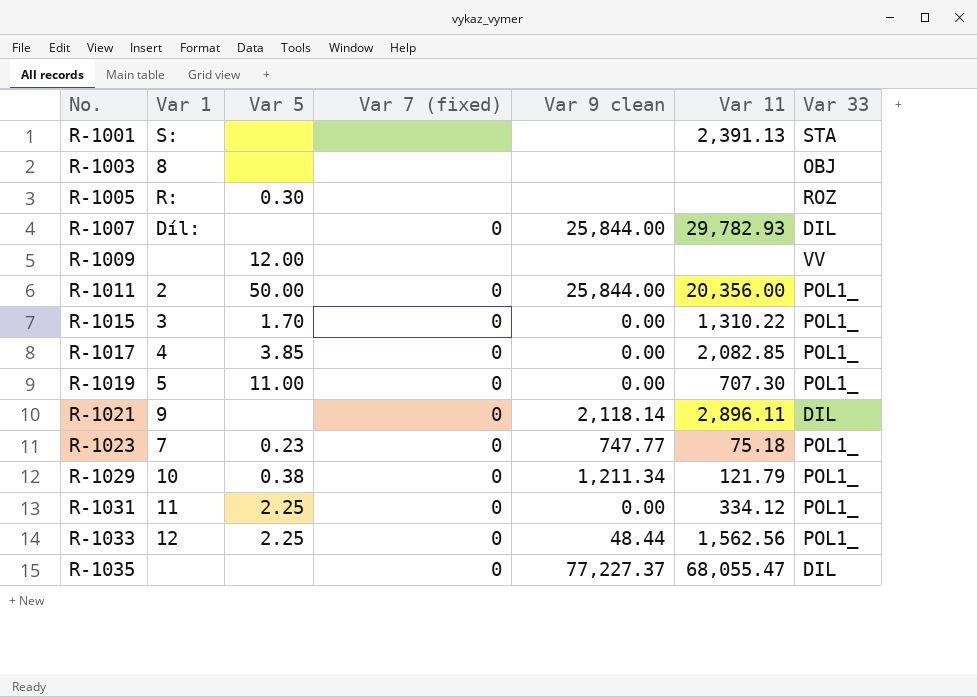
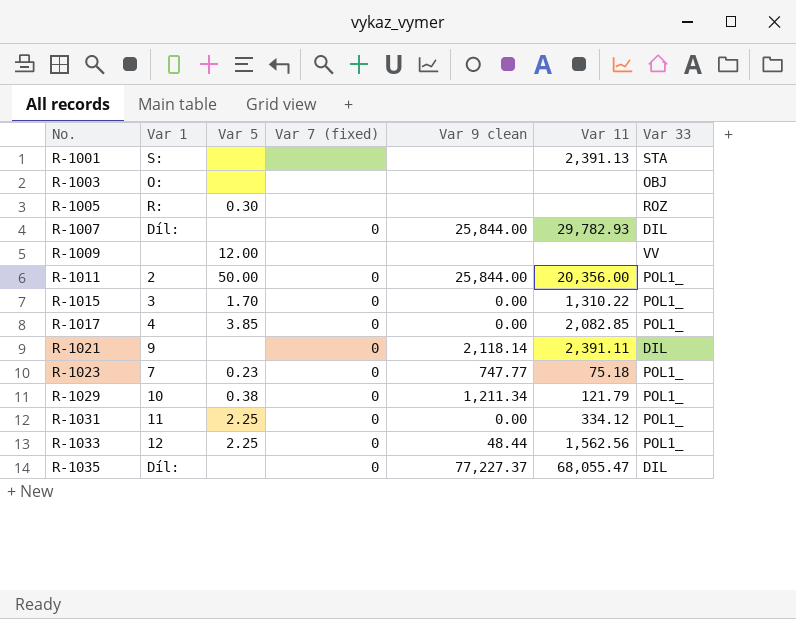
row R-1019: 5 | 11.00 | 0 | 0.00 | 707.30 | POL1_ -> none
R-1003 | Var 1: 8 -> O:
R-1021 | Var 11: 2,896.11 -> 2,391.11
R-1035 | Var 1: none -> Díl:

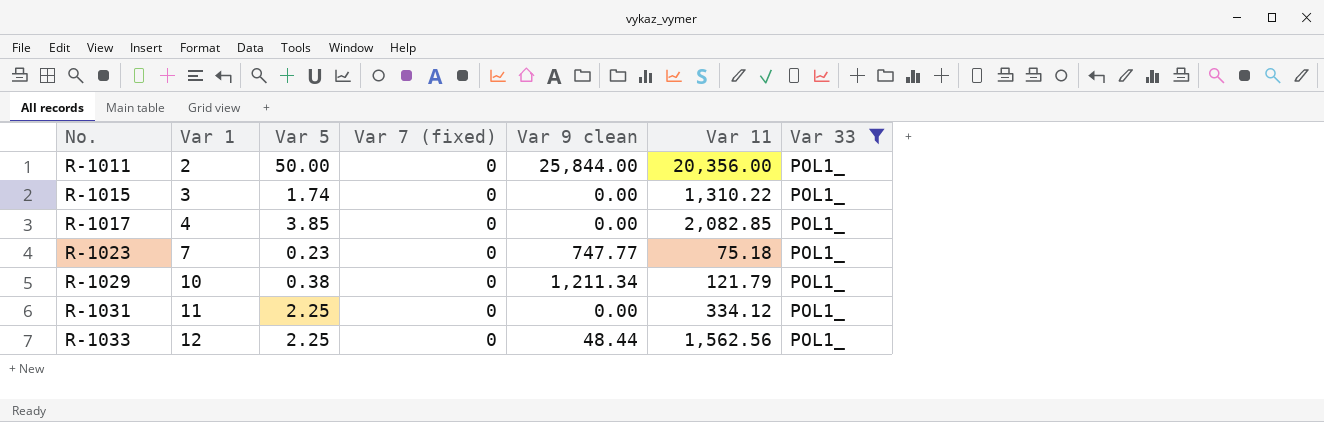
filter: none -> Var 33 = POL1_
R-1015 | Var 5: 1.70 -> 1.74

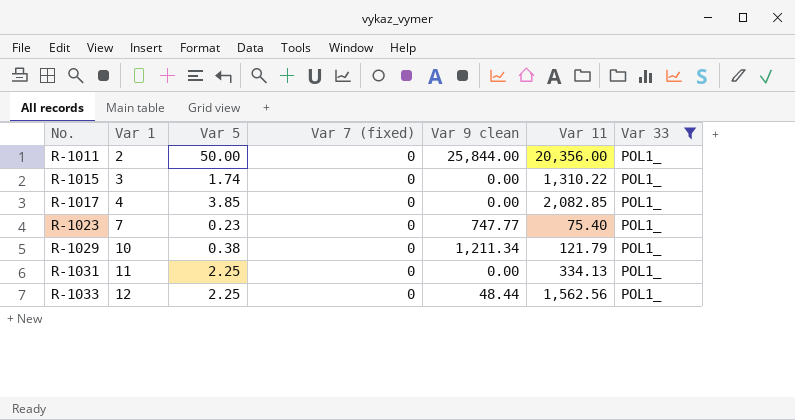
R-1023 | Var 11: 75.18 -> 75.40
R-1031 | Var 11: 334.12 -> 334.13

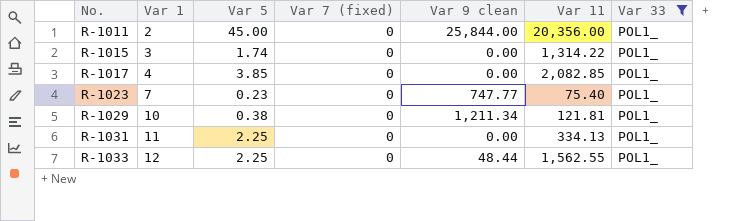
R-1011 | Var 5: 50.00 -> 45.00
R-1015 | Var 11: 1,310.22 -> 1,314.22
R-1029 | Var 11: 121.79 -> 121.81
R-1033 | Var 11: 1,562.56 -> 1,562.55

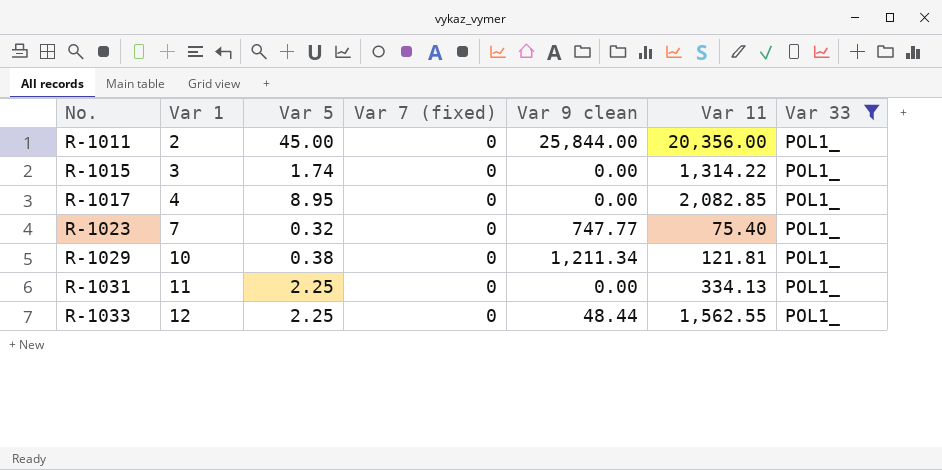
R-1017 | Var 5: 3.85 -> 8.95
R-1023 | Var 5: 0.23 -> 0.32

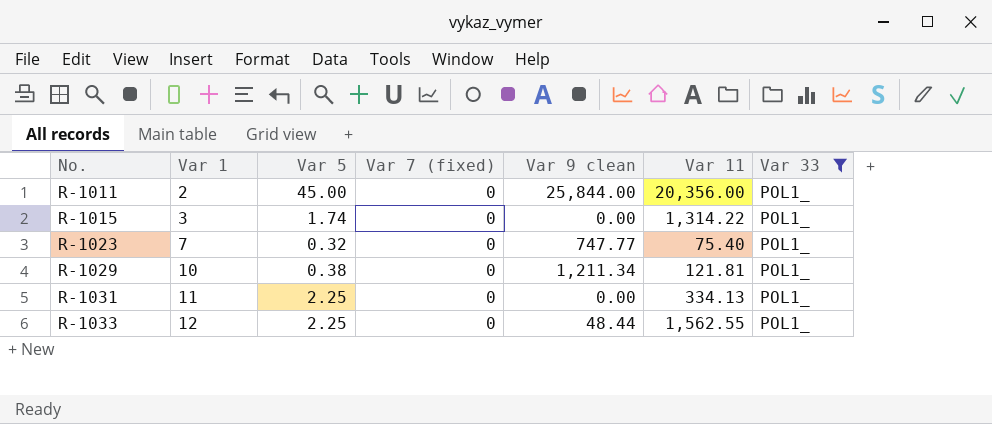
row R-1017: 4 | 8.95 | 0 | 0.00 | 2,082.85 | POL1_ -> none

